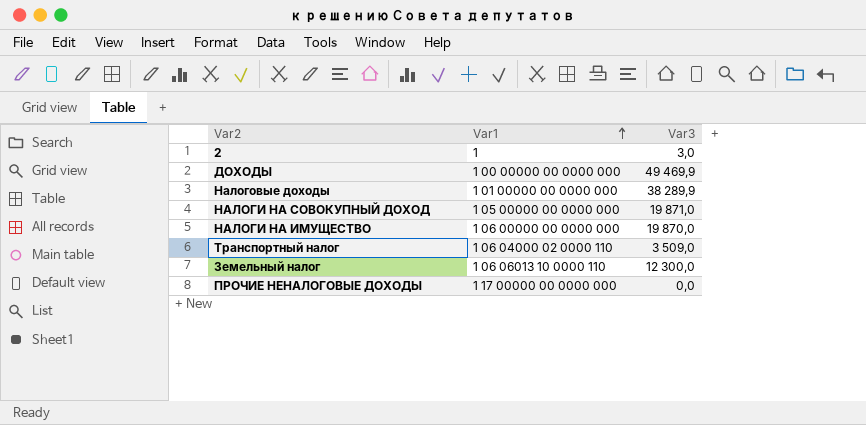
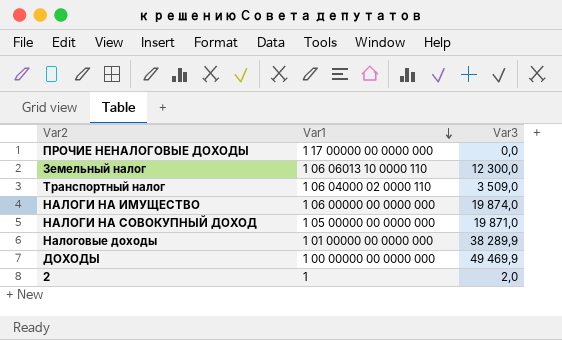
row order: Var1 ascending -> Var1 descending
НАЛОГИ НА ИМУЩЕСТВО | Var3: 19 870,0 -> 19 874,0
2 | Var3: 3,0 -> 2,0

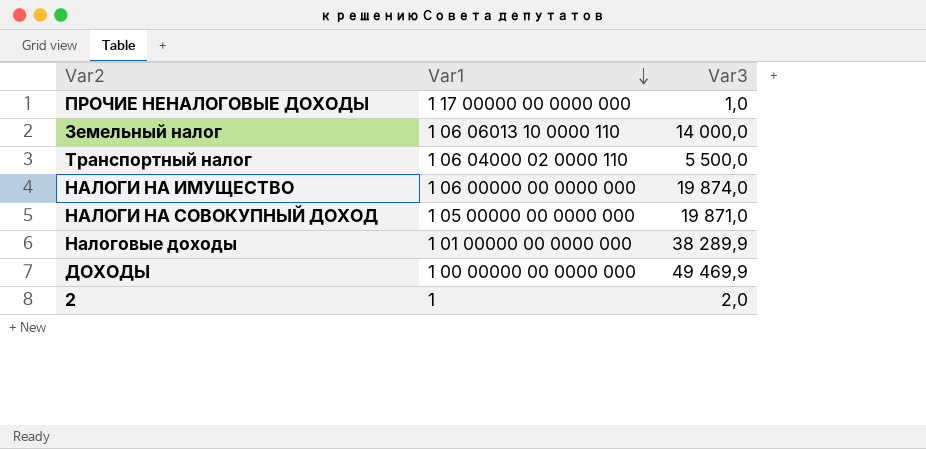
ПРОЧИЕ НЕНАЛОГОВЫЕ ДОХОДЫ | Var3: 0,0 -> 1,0
Земельный налог | Var3: 12 300,0 -> 14 000,0
Транспортный налог | Var3: 3 509,0 -> 5 500,0

